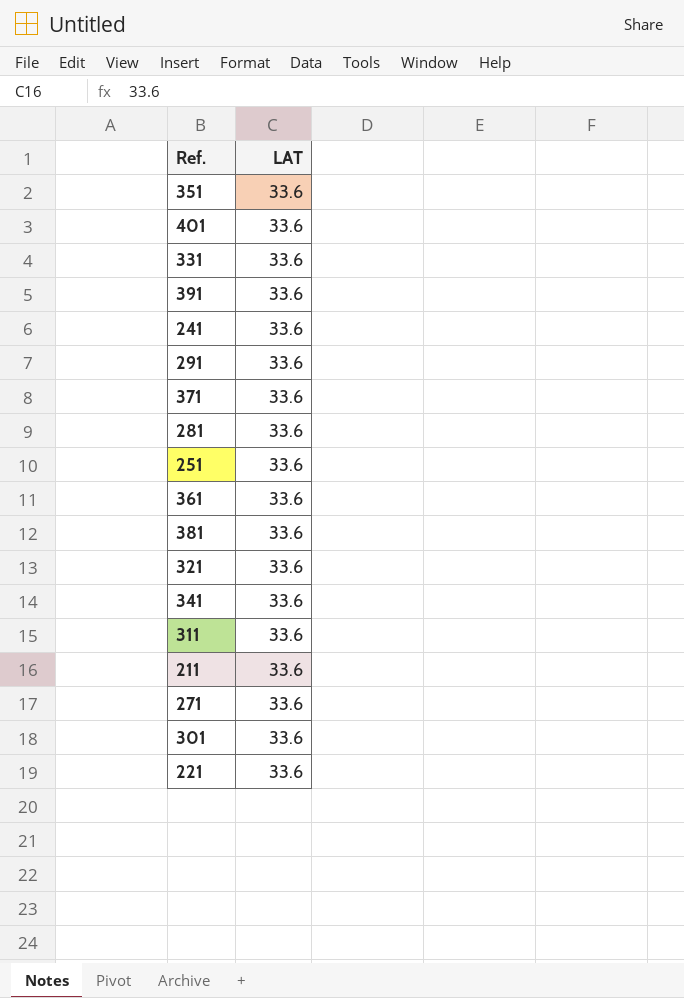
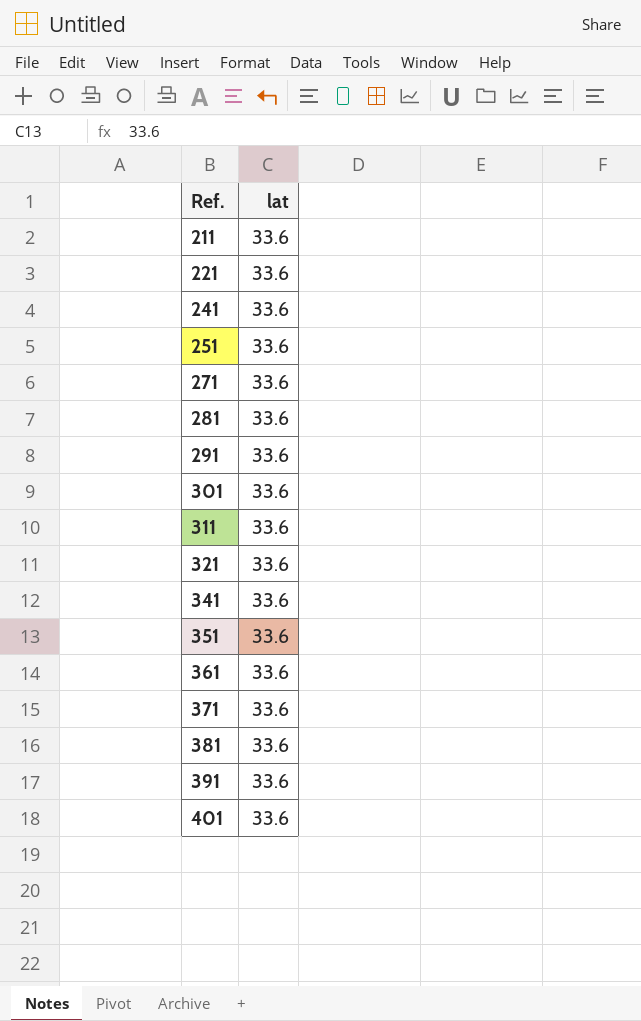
row order: none -> Ref. ascending
column name: LAT -> lat
row 331: 33.6 -> none

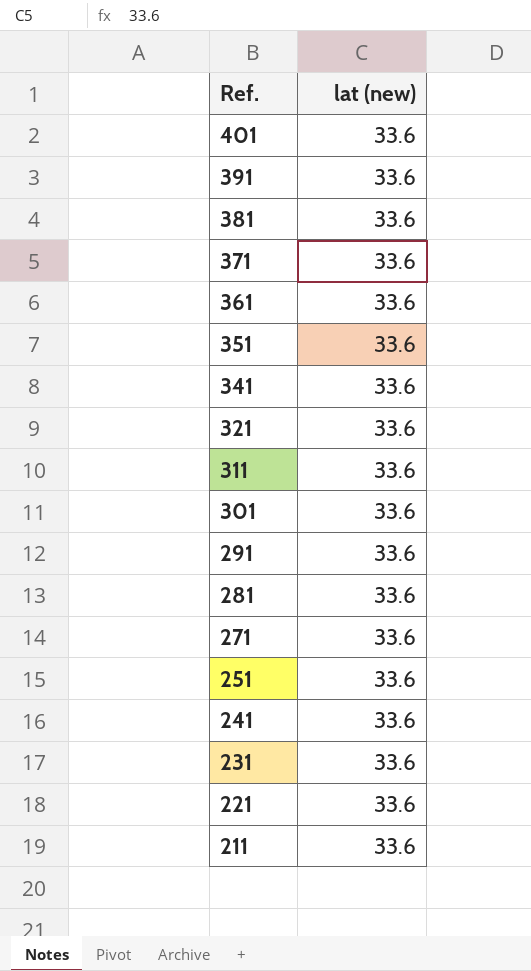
row order: Ref. ascending -> Ref. descending
column name: lat -> lat (new)
row 231: none -> 33.6

